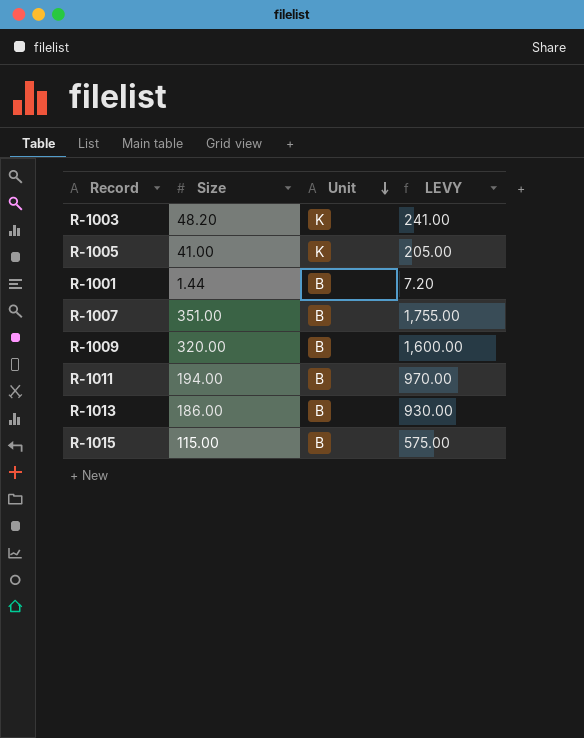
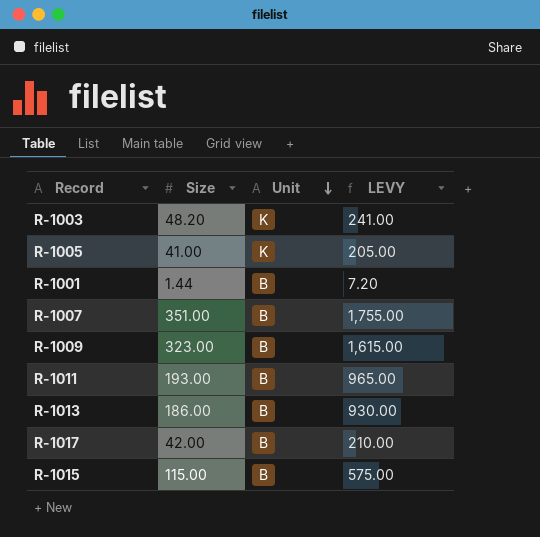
R-1009 | Size: 320.00 -> 323.00
R-1009 | LEVY: 1,600.00 -> 1,615.00
R-1011 | Size: 194.00 -> 193.00
R-1011 | LEVY: 970.00 -> 965.00
row R-1017: none -> 42.00 | B | 210.00

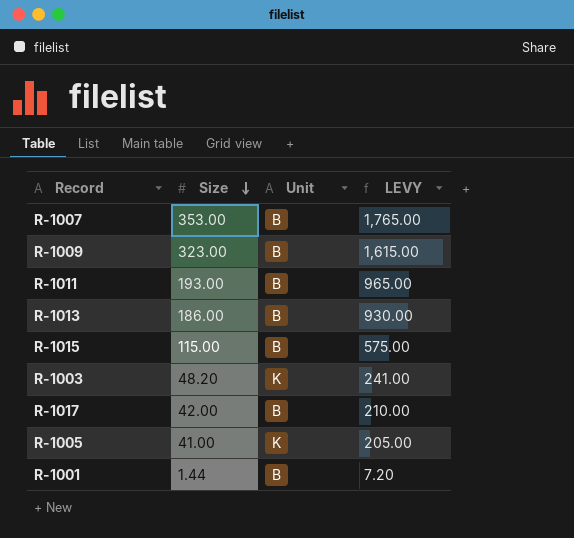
row order: Unit descending -> Size descending
R-1007 | Size: 351.00 -> 353.00
R-1007 | LEVY: 1,755.00 -> 1,765.00

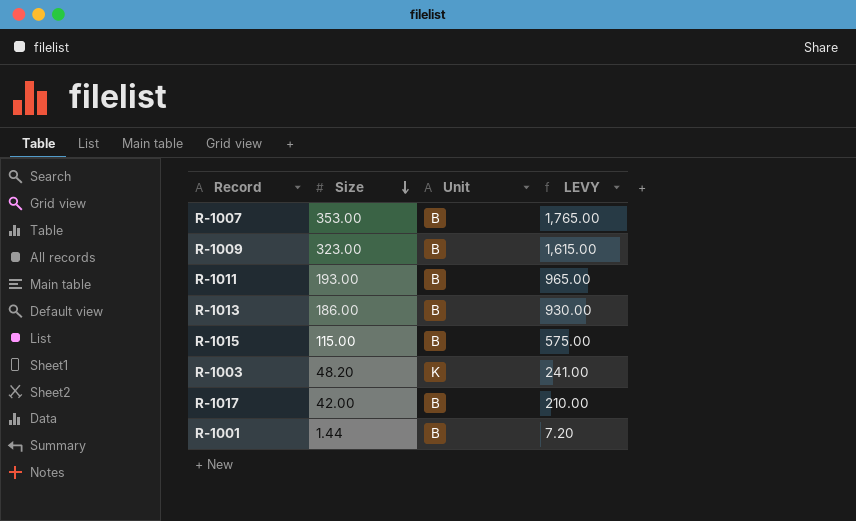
row R-1005: 41.00 | K | 205.00 -> none

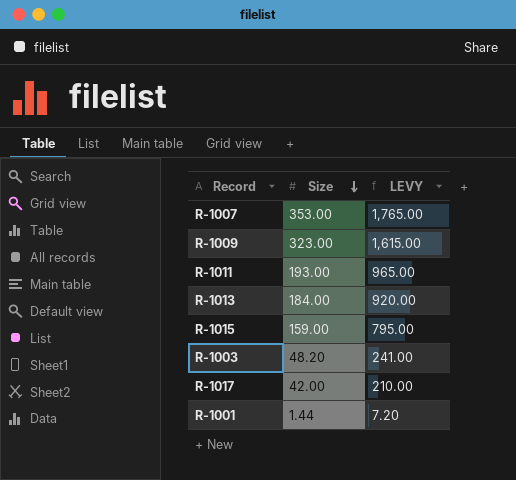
column Unit | position: 3 -> none
R-1013 | Size: 186.00 -> 184.00
R-1013 | LEVY: 930.00 -> 920.00
R-1015 | Size: 115.00 -> 159.00
R-1015 | LEVY: 575.00 -> 795.00

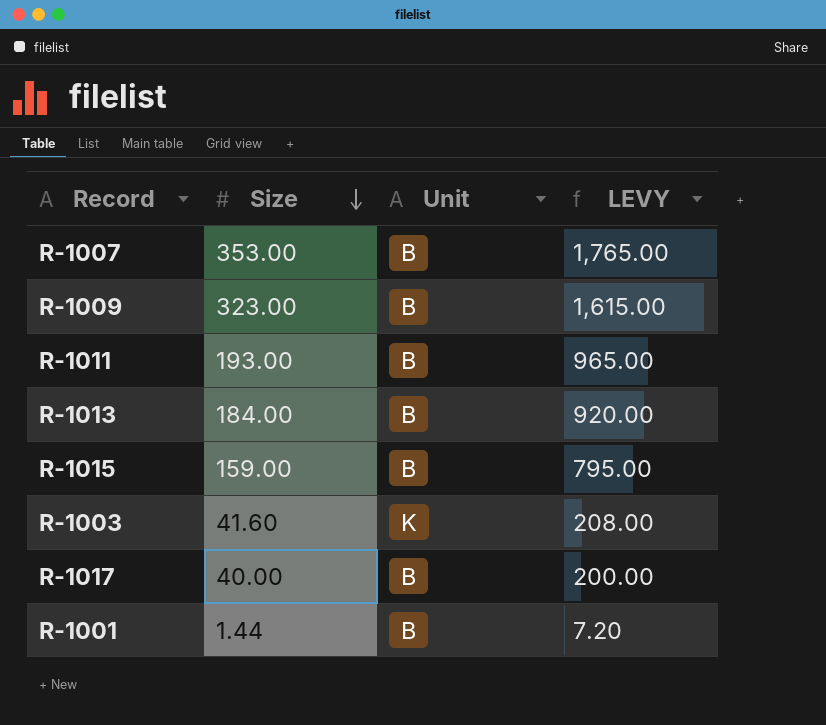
column Unit | position: none -> 3
R-1003 | Size: 48.20 -> 41.60
R-1003 | LEVY: 241.00 -> 208.00
R-1017 | Size: 42.00 -> 40.00
R-1017 | LEVY: 210.00 -> 200.00

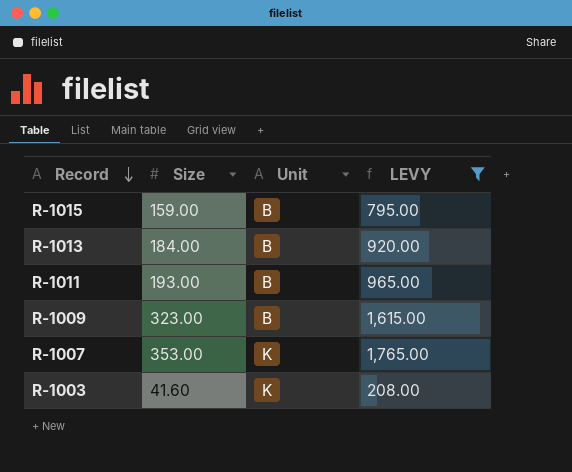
filter: none -> LEVY >= 208.00
row order: Size descending -> Record descending
R-1007 | Unit: B -> K

